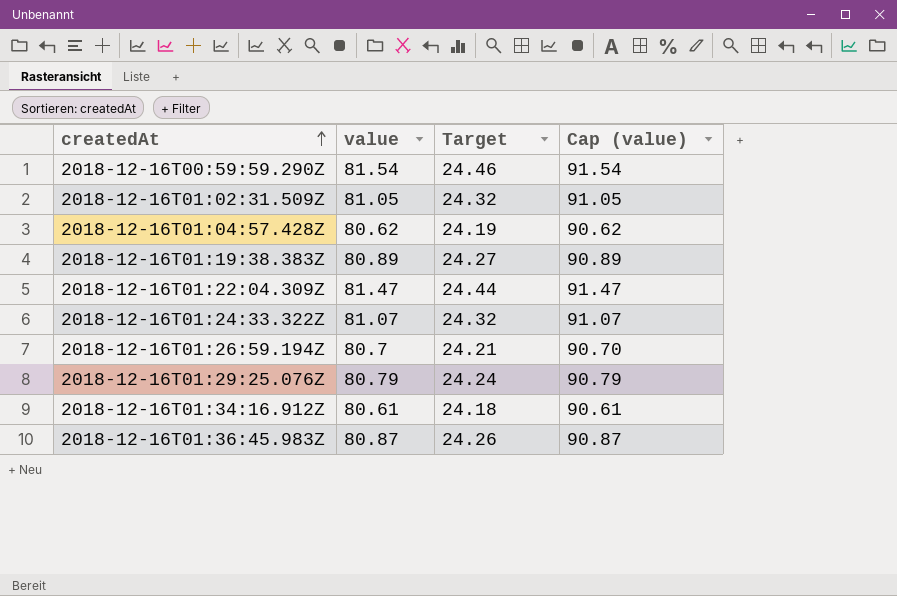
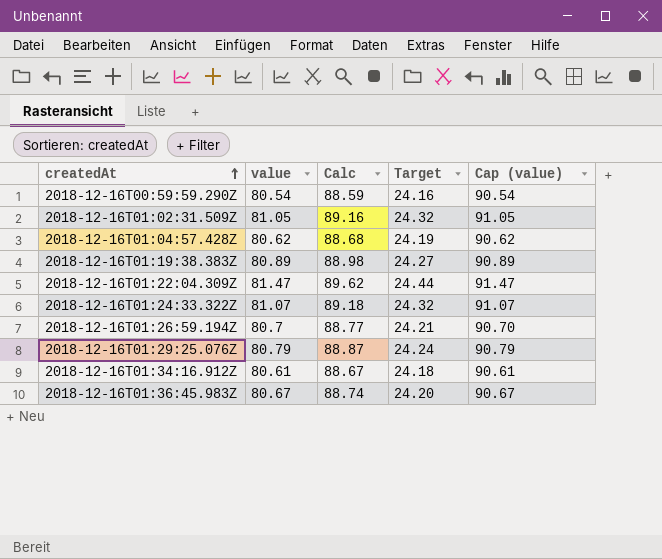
column Calc | formula: none -> [value] * 1.1
2018-12-16T00:59:59.290Z | value: 81.54 -> 80.54
2018-12-16T00:59:59.290Z | Target: 24.46 -> 24.16
2018-12-16T00:59:59.290Z | Cap (value): 91.54 -> 90.54
2018-12-16T01:36:45.983Z | value: 80.87 -> 80.67
2018-12-16T01:36:45.983Z | Target: 24.26 -> 24.20
2018-12-16T01:36:45.983Z | Cap (value): 90.87 -> 90.67

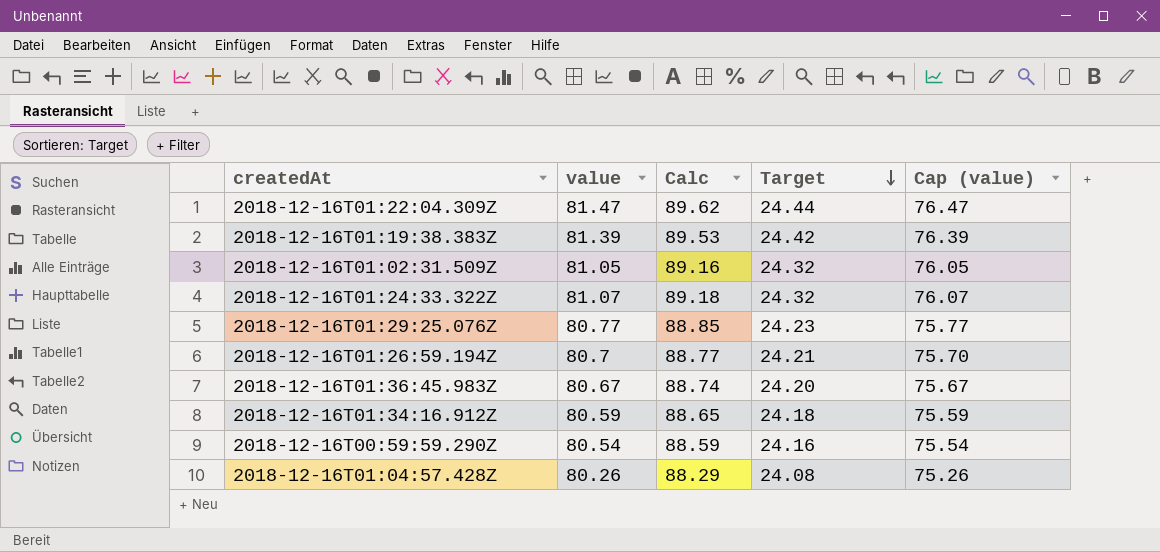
row order: createdAt ascending -> Target descending
column Cap (value) | formula: [value] + 10 -> [value] - 5
2018-12-16T01:19:38.383Z | value: 80.89 -> 81.39
2018-12-16T01:19:38.383Z | Calc: 88.98 -> 89.53
2018-12-16T01:19:38.383Z | Target: 24.27 -> 24.42
2018-12-16T01:29:25.076Z | value: 80.79 -> 80.77
2018-12-16T01:29:25.076Z | Calc: 88.87 -> 88.85
2018-12-16T01:29:25.076Z | Target: 24.24 -> 24.23
2018-12-16T01:34:16.912Z | value: 80.61 -> 80.59
2018-12-16T01:34:16.912Z | Calc: 88.67 -> 88.65
2018-12-16T01:04:57.428Z | value: 80.62 -> 80.26
2018-12-16T01:04:57.428Z | Calc: 88.68 -> 88.29
2018-12-16T01:04:57.428Z | Target: 24.19 -> 24.08

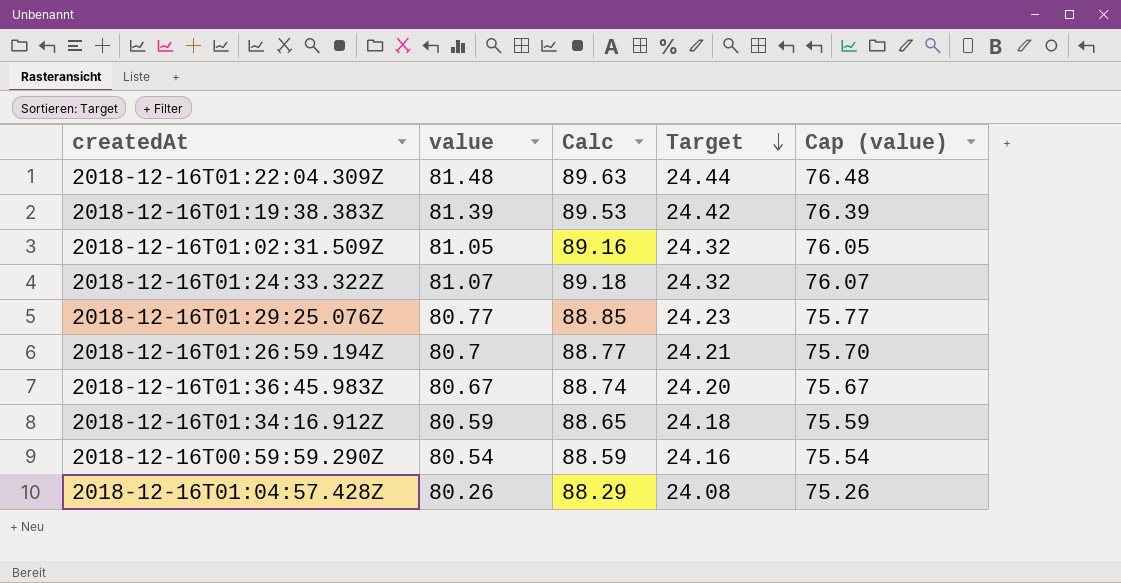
2018-12-16T01:22:04.309Z | value: 81.47 -> 81.48
2018-12-16T01:22:04.309Z | Calc: 89.62 -> 89.63
2018-12-16T01:22:04.309Z | Cap (value): 76.47 -> 76.48

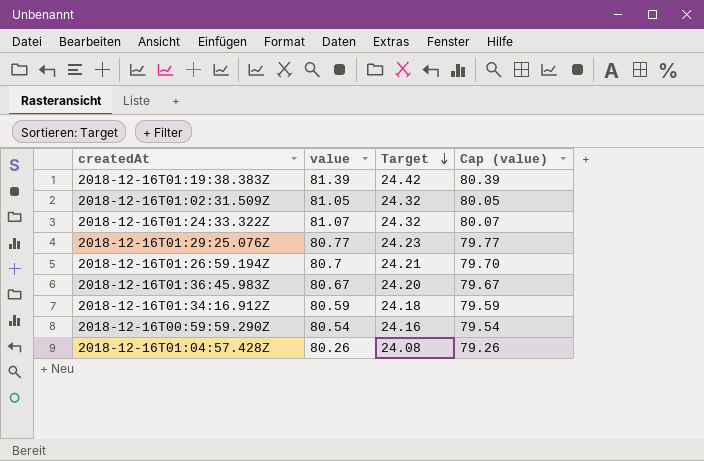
column Calc | formula: [value] * 1.1 -> none
column Cap (value) | formula: [value] - 5 -> [value] - 1
row 2018-12-16T01:22:04.309Z: 81.48 | 89.63 | 24.44 | 76.48 -> none

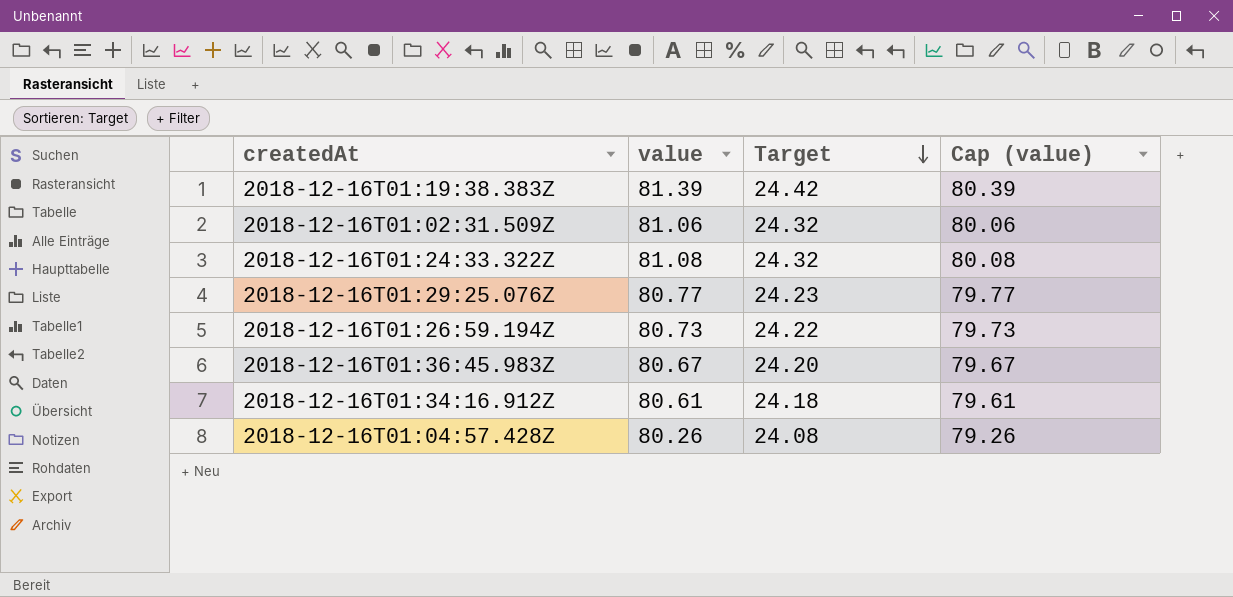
row 2018-12-16T00:59:59.290Z: 80.54 | 24.16 | 79.54 -> none
2018-12-16T01:02:31.509Z | value: 81.05 -> 81.06
2018-12-16T01:02:31.509Z | Cap (value): 80.05 -> 80.06
2018-12-16T01:24:33.322Z | value: 81.07 -> 81.08
2018-12-16T01:24:33.322Z | Cap (value): 80.07 -> 80.08
2018-12-16T01:26:59.194Z | value: 80.7 -> 80.73
2018-12-16T01:26:59.194Z | Target: 24.21 -> 24.22
2018-12-16T01:26:59.194Z | Cap (value): 79.70 -> 79.73
2018-12-16T01:34:16.912Z | value: 80.59 -> 80.61
2018-12-16T01:34:16.912Z | Cap (value): 79.59 -> 79.61

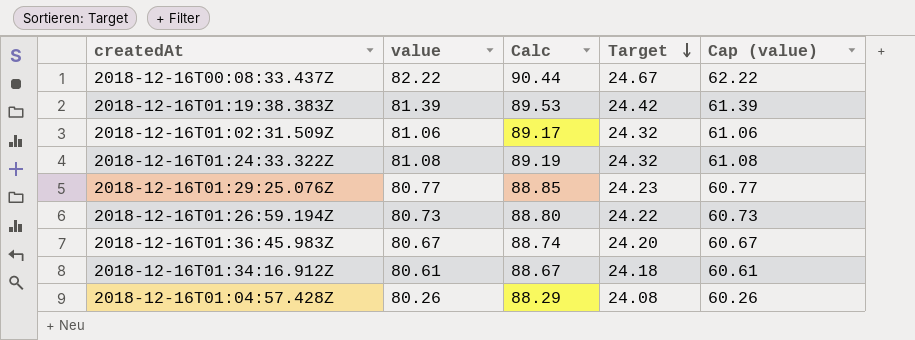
column Calc | formula: none -> [value] * 1.1
column Cap (value) | formula: [value] - 1 -> [value] - 20
row 2018-12-16T00:08:33.437Z: none -> 82.22 | 90.44 | 24.67 | 62.22

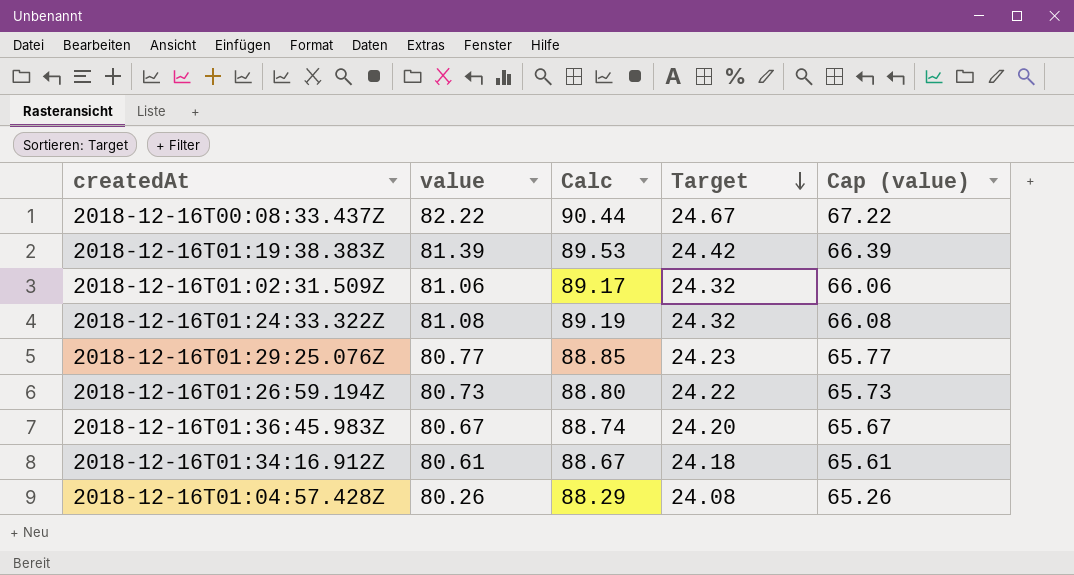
column Cap (value) | formula: [value] - 20 -> [value] - 15

